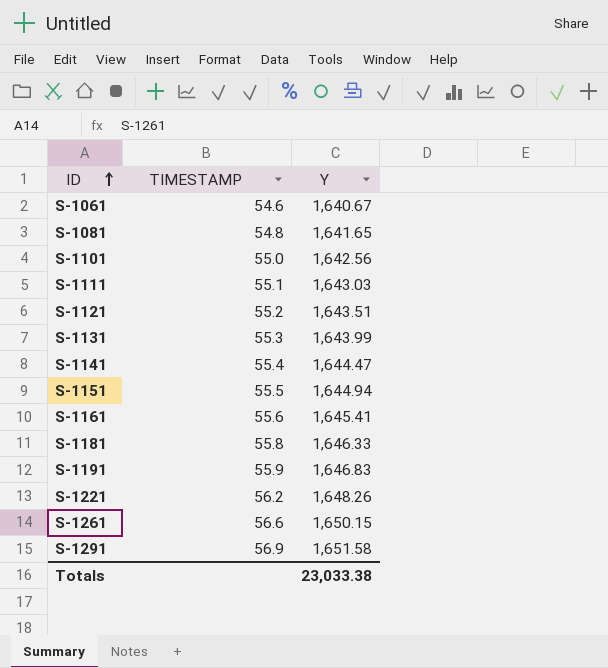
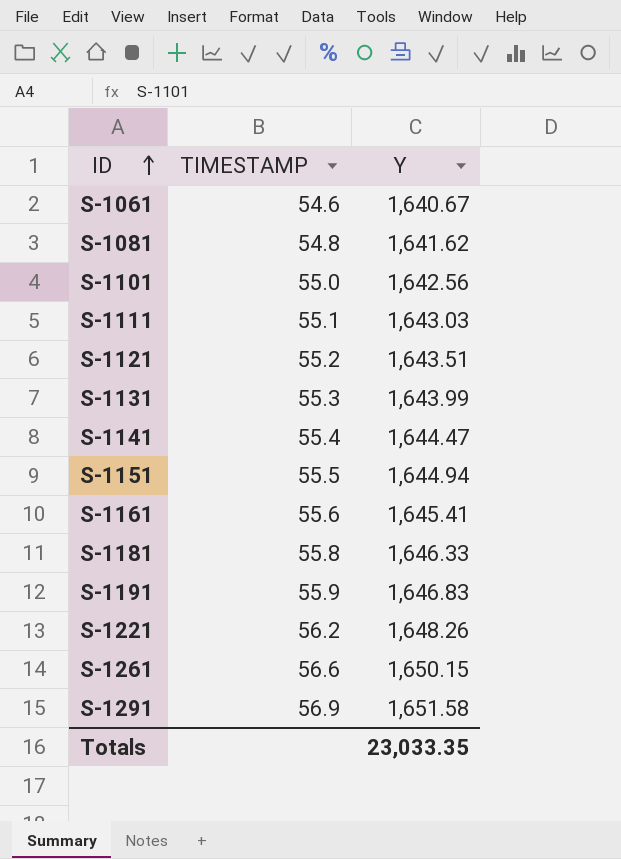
S-1081 | Y: 1,641.65 -> 1,641.62
Totals | Y: 23,033.38 -> 23,033.35

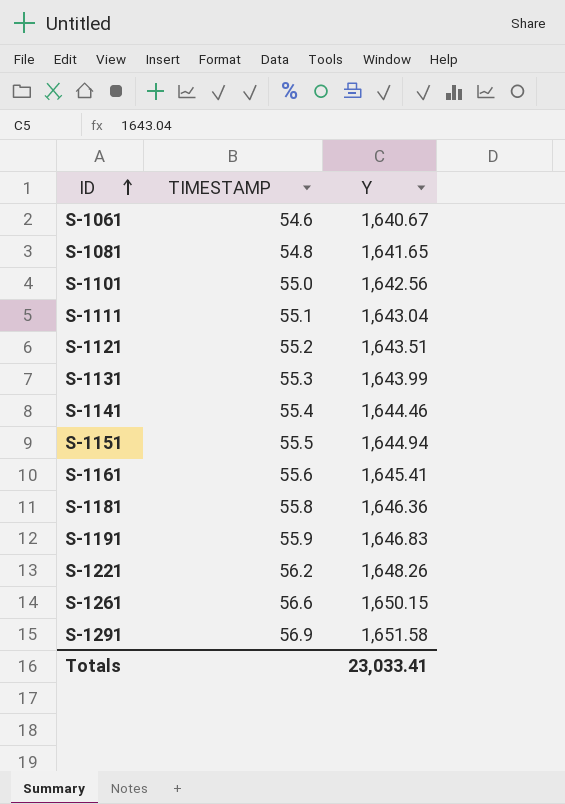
S-1081 | Y: 1,641.62 -> 1,641.65
S-1111 | Y: 1,643.03 -> 1,643.04
S-1141 | Y: 1,644.47 -> 1,644.46
S-1181 | Y: 1,646.33 -> 1,646.36
Totals | Y: 23,033.35 -> 23,033.41

